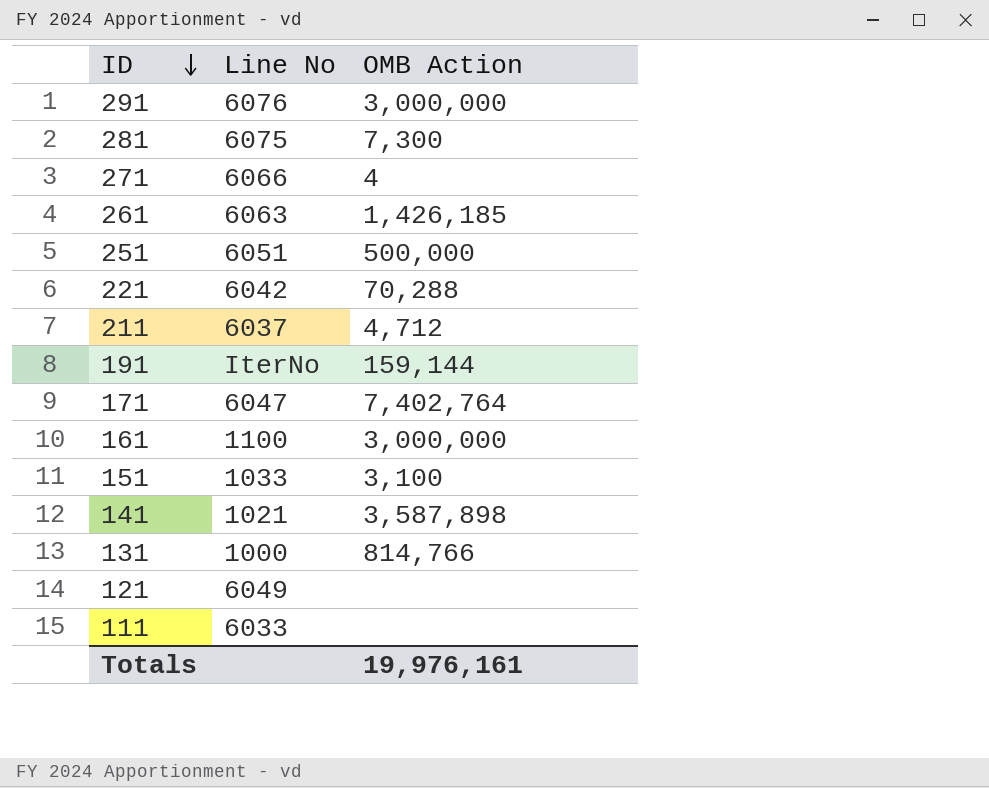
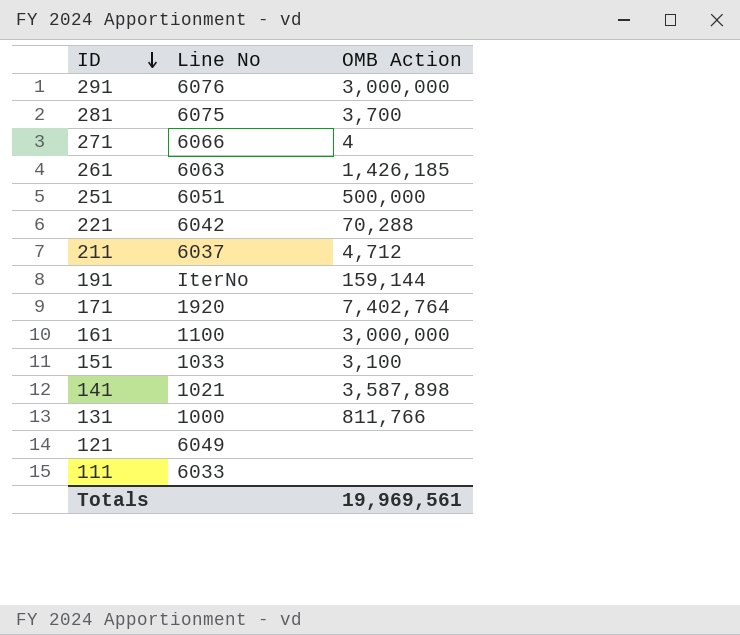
281 | OMB Action: 7,300 -> 3,700
171 | Line No: 6047 -> 1920
131 | OMB Action: 814,766 -> 811,766
Totals | OMB Action: 19,976,161 -> 19,969,561

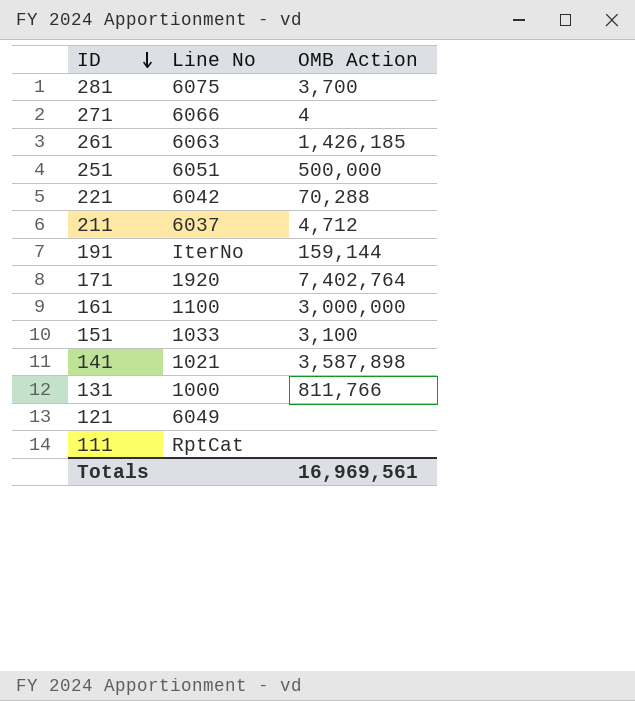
row 291: 6076 | 3,000,000 -> none
111 | Line No: 6033 -> RptCat
Totals | OMB Action: 19,969,561 -> 16,969,561

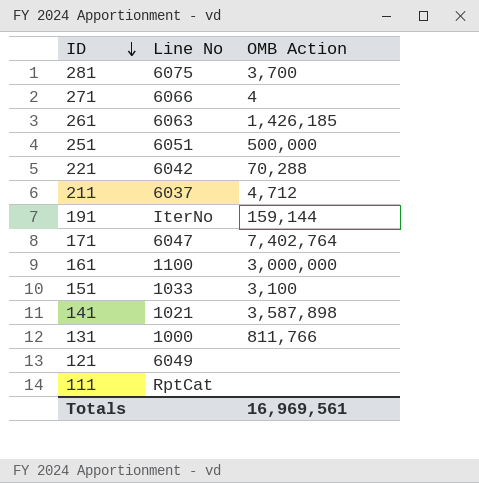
171 | Line No: 1920 -> 6047

